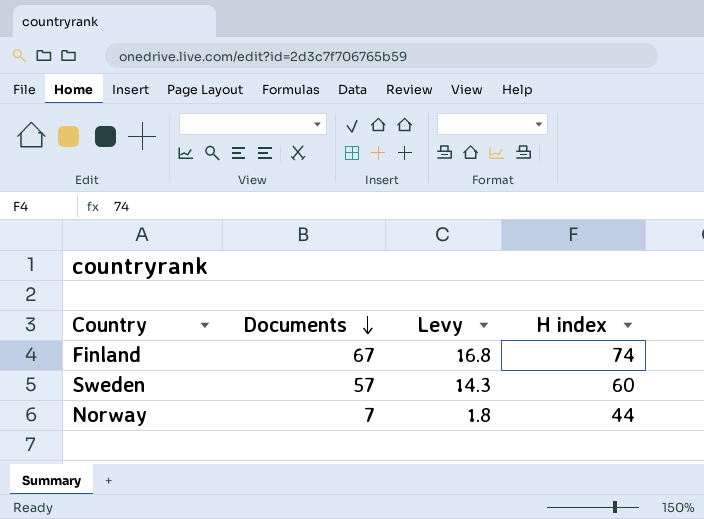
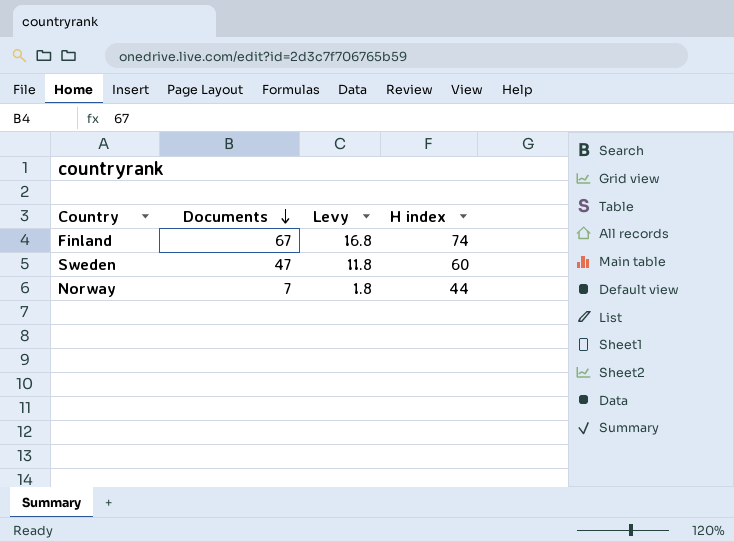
Sweden | Documents: 57 -> 47
Sweden | Levy: 14.3 -> 11.8

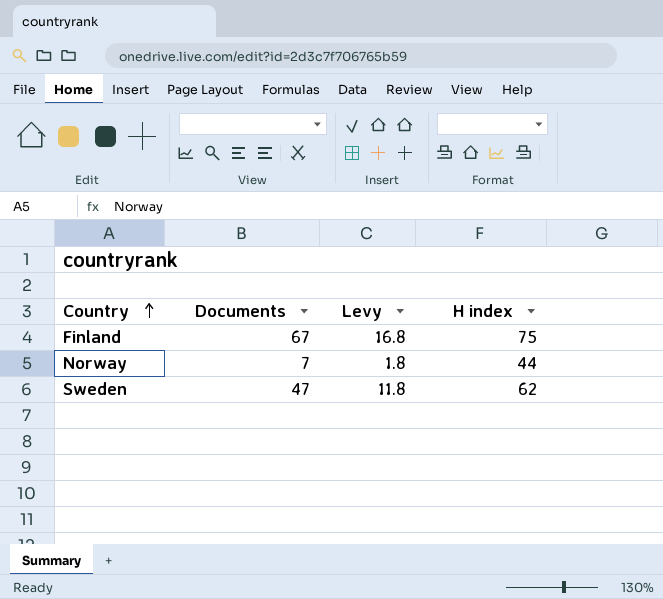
row order: Documents descending -> Country ascending
Finland | H index: 74 -> 75
Sweden | H index: 60 -> 62

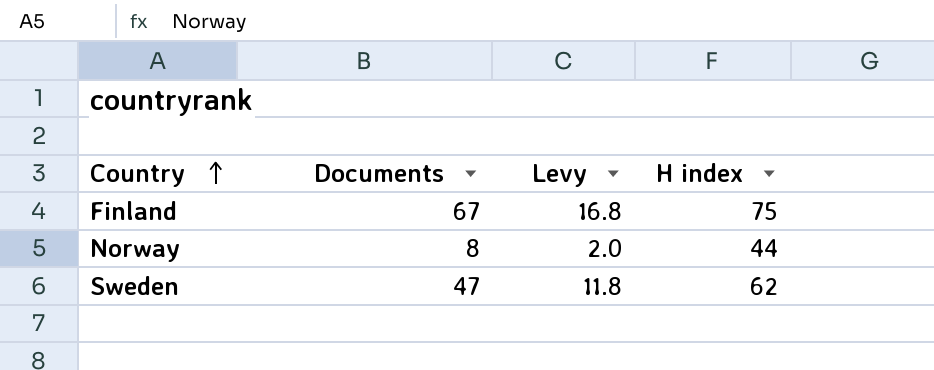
Norway | Documents: 7 -> 8
Norway | Levy: 1.8 -> 2.0

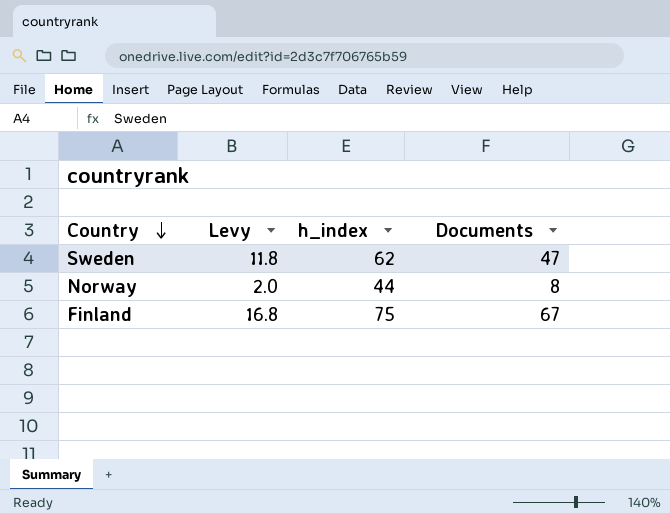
row order: Country ascending -> Country descending
column name: H index -> h_index
column Documents | position: 2 -> 4

